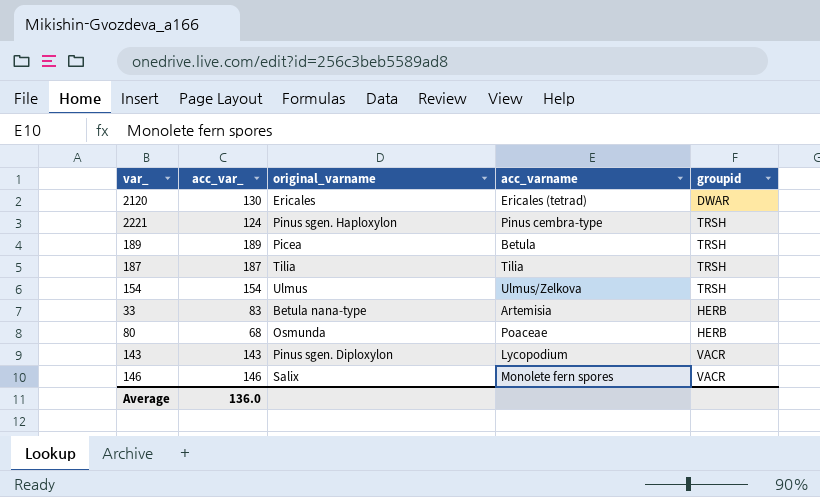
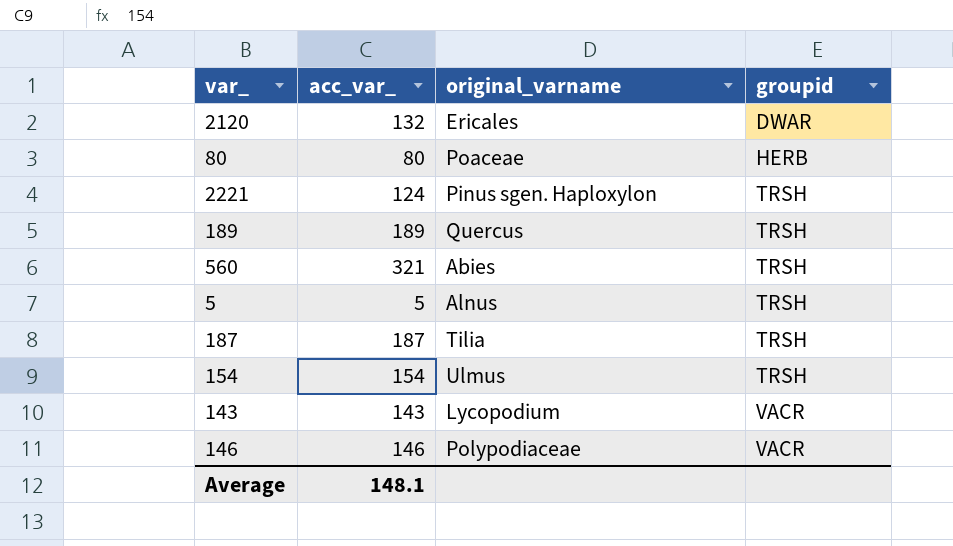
row order: none -> groupid ascending
column acc_varname | position: 4 -> none
row 33: 83 | Betula nana-type | Artemisia | HERB -> none
2120 | acc_var_: 130 -> 132
80 | acc_var_: 68 -> 80
80 | original_varname: Osmunda -> Poaceae
189 | original_varname: Picea -> Quercus
row 560: none -> 321 | Abies | TRSH
row 5: none -> 5 | Alnus | TRSH
143 | original_varname: Pinus sgen. Diploxylon -> Lycopodium
146 | original_varname: Salix -> Polypodiaceae
Average | acc_var_: 136.0 -> 148.1

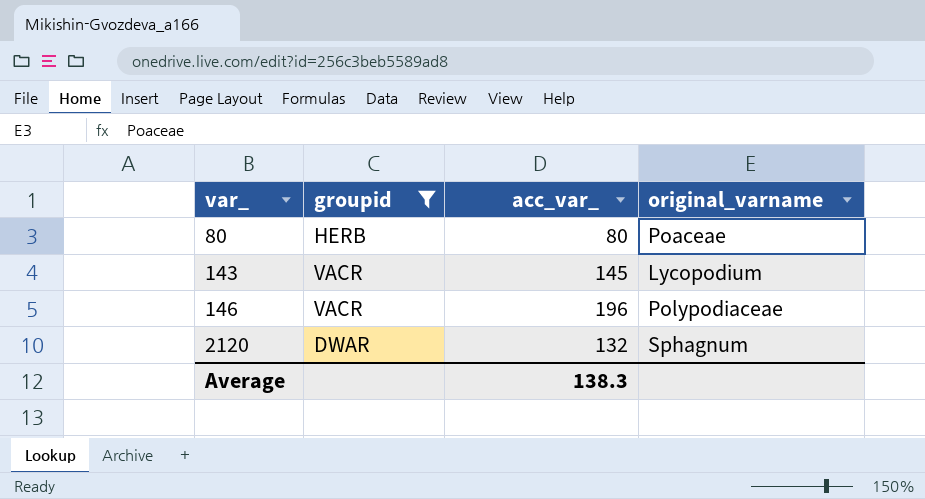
filter: none -> groupid != TRSH
row order: groupid ascending -> var_ ascending
column groupid | position: 4 -> 2
143 | acc_var_: 143 -> 145
146 | acc_var_: 146 -> 196
2120 | original_varname: Ericales -> Sphagnum
Average | acc_var_: 148.1 -> 138.3

